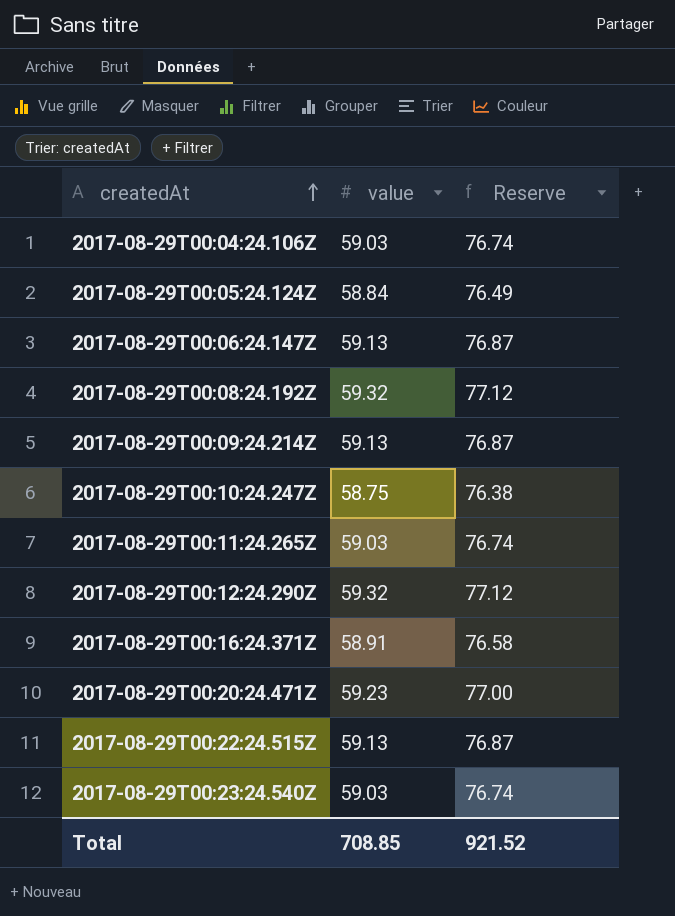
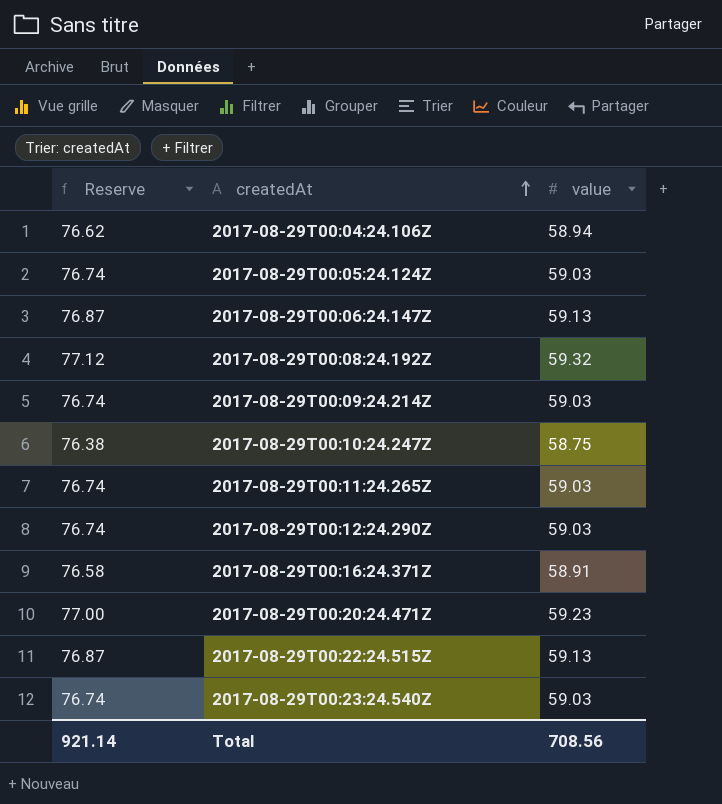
column Reserve | position: 3 -> 1
2017-08-29T00:04:24.106Z | Reserve: 76.74 -> 76.62
2017-08-29T00:04:24.106Z | value: 59.03 -> 58.94
2017-08-29T00:05:24.124Z | Reserve: 76.49 -> 76.74
2017-08-29T00:05:24.124Z | value: 58.84 -> 59.03
2017-08-29T00:09:24.214Z | Reserve: 76.87 -> 76.74
2017-08-29T00:09:24.214Z | value: 59.13 -> 59.03
2017-08-29T00:12:24.290Z | Reserve: 77.12 -> 76.74
2017-08-29T00:12:24.290Z | value: 59.32 -> 59.03
Total | Reserve: 921.52 -> 921.14
Total | value: 708.85 -> 708.56

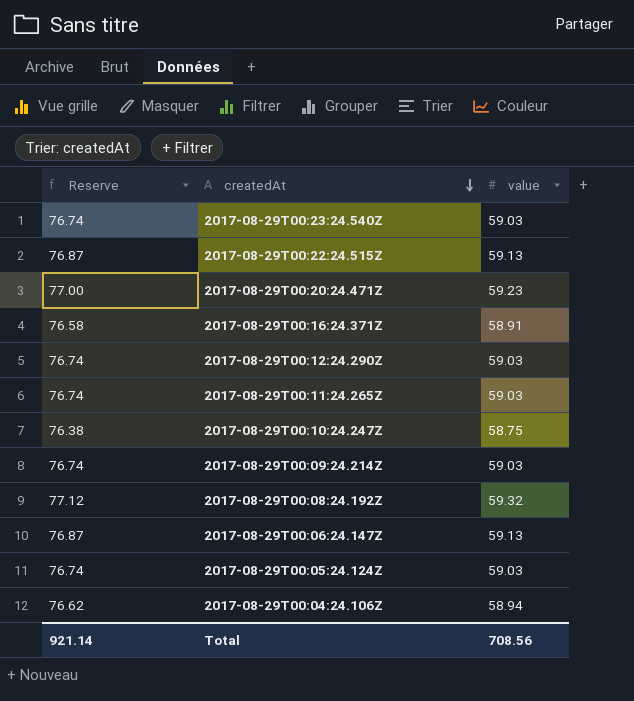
row order: createdAt ascending -> createdAt descending

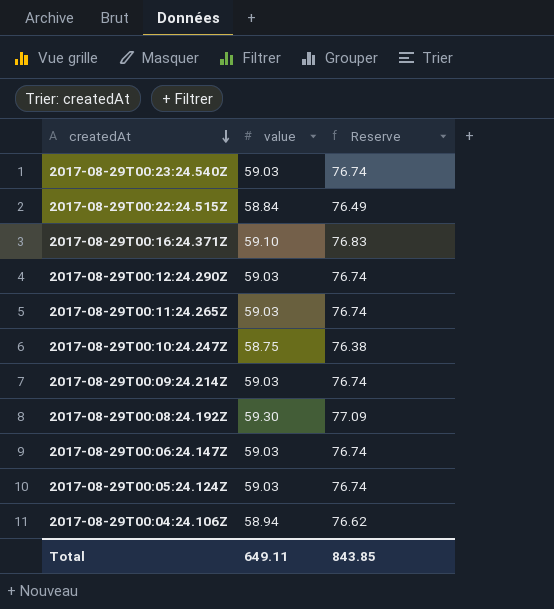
column Reserve | position: 1 -> 3
row 2017-08-29T00:20:24.471Z: 77.00 | 59.23 -> none
2017-08-29T00:22:24.515Z | value: 59.13 -> 58.84
2017-08-29T00:22:24.515Z | Reserve: 76.87 -> 76.49
2017-08-29T00:16:24.371Z | value: 58.91 -> 59.10
2017-08-29T00:16:24.371Z | Reserve: 76.58 -> 76.83
2017-08-29T00:08:24.192Z | value: 59.32 -> 59.30
2017-08-29T00:08:24.192Z | Reserve: 77.12 -> 77.09
2017-08-29T00:06:24.147Z | value: 59.13 -> 59.03
2017-08-29T00:06:24.147Z | Reserve: 76.87 -> 76.74
Total | value: 708.56 -> 649.11
Total | Reserve: 921.14 -> 843.85

